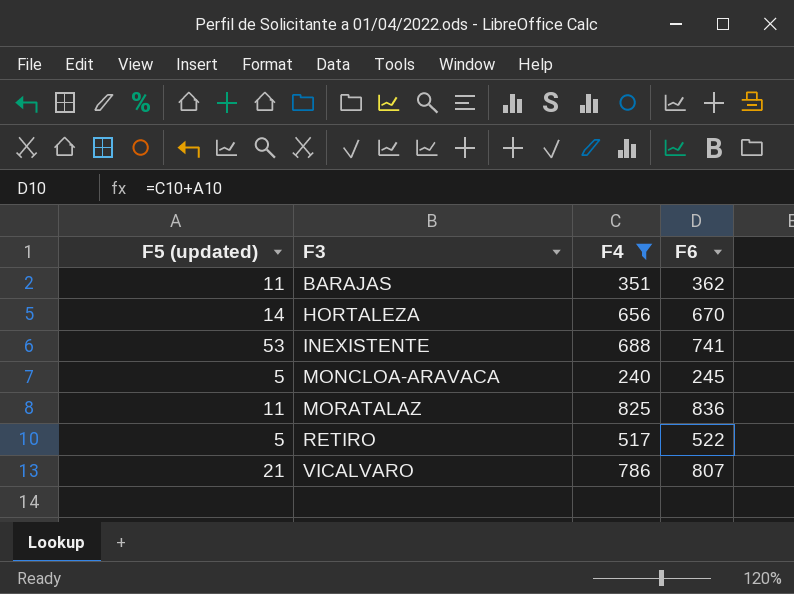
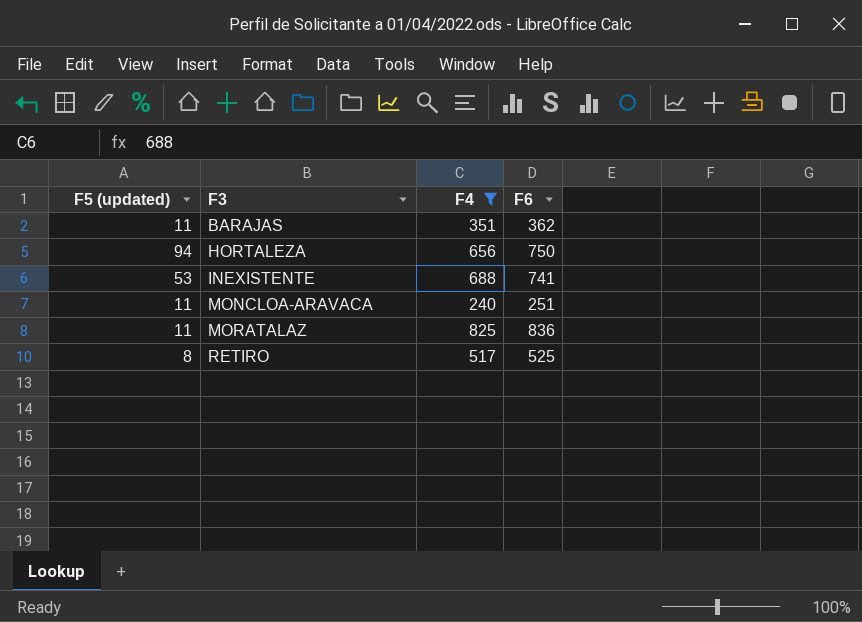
row VICALVARO: 21 | 786 | 807 -> none
HORTALEZA | F5 (updated): 14 -> 94
HORTALEZA | F6: 670 -> 750
MONCLOA-ARAVACA | F5 (updated): 5 -> 11
MONCLOA-ARAVACA | F6: 245 -> 251
RETIRO | F5 (updated): 5 -> 8
RETIRO | F6: 522 -> 525

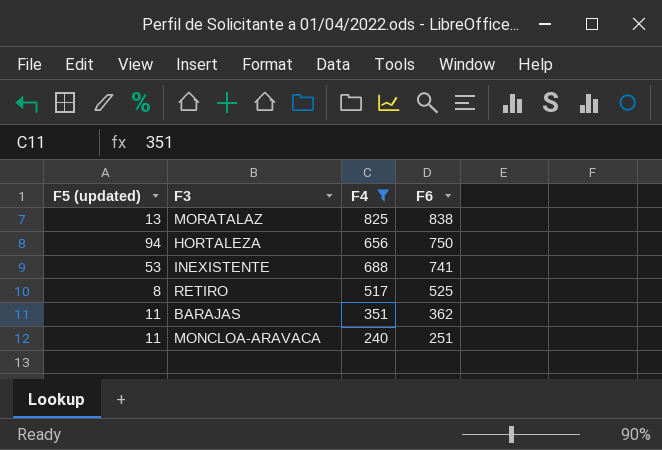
row order: F3 ascending -> F6 descending
MORATALAZ | F5 (updated): 11 -> 13
MORATALAZ | F6: 836 -> 838

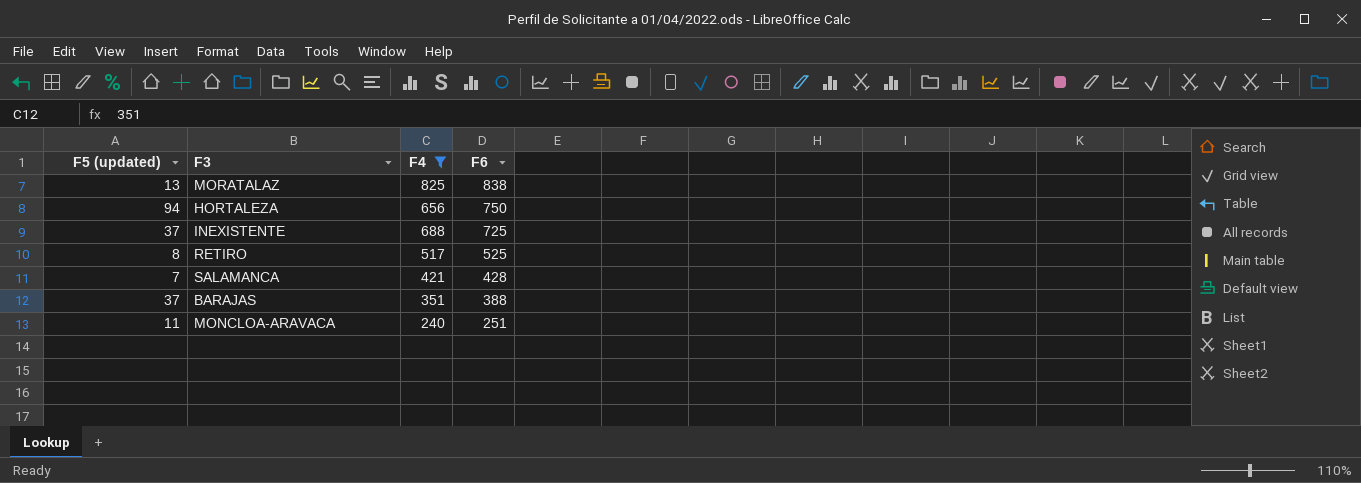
INEXISTENTE | F5 (updated): 53 -> 37
INEXISTENTE | F6: 741 -> 725
row SALAMANCA: none -> 7 | 421 | 428
BARAJAS | F5 (updated): 11 -> 37
BARAJAS | F6: 362 -> 388

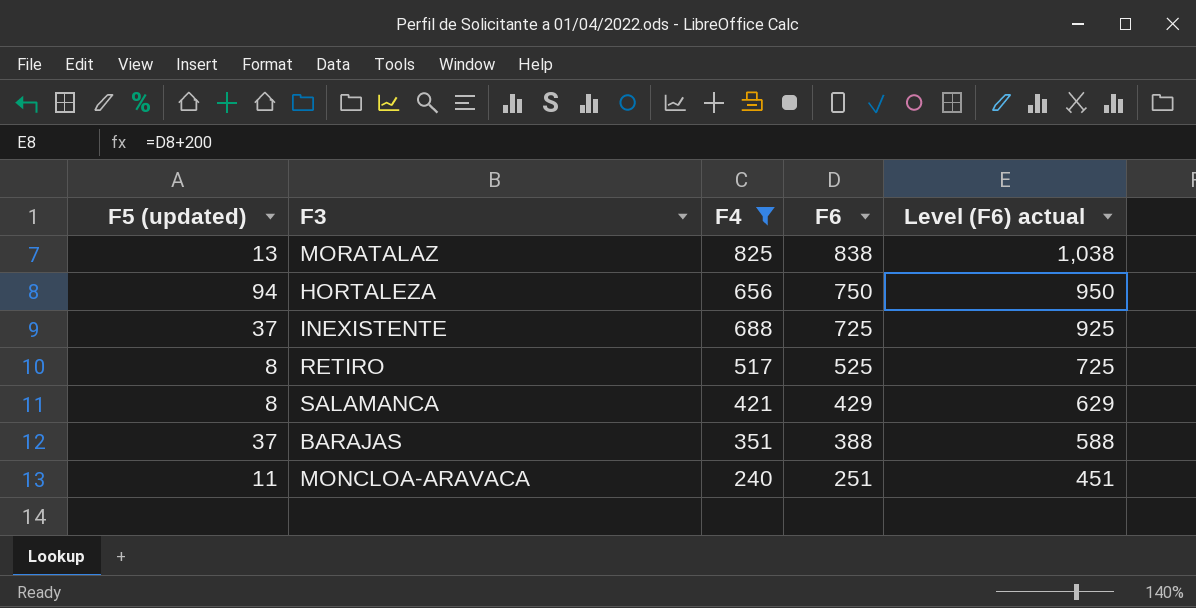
column Level (F6) actual | formula: none -> [F6] + 200
SALAMANCA | F5 (updated): 7 -> 8
SALAMANCA | F6: 428 -> 429

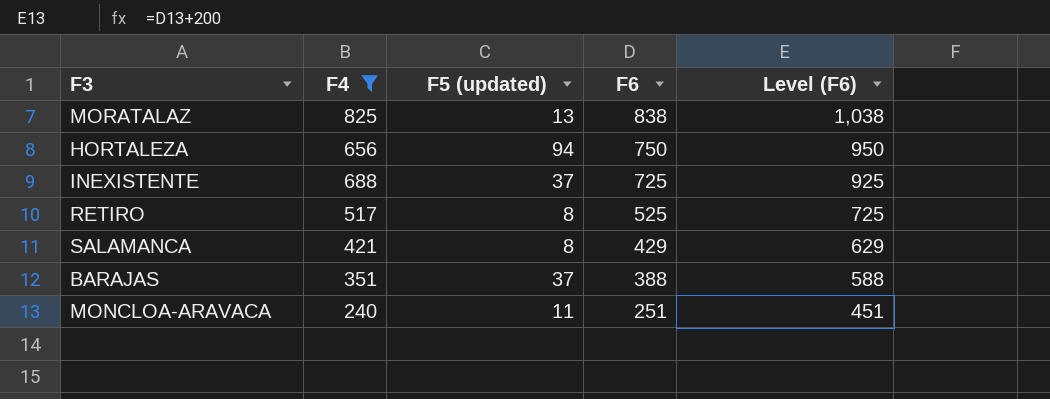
column F5 (updated) | position: 1 -> 3
column name: Level (F6) actual -> Level (F6)

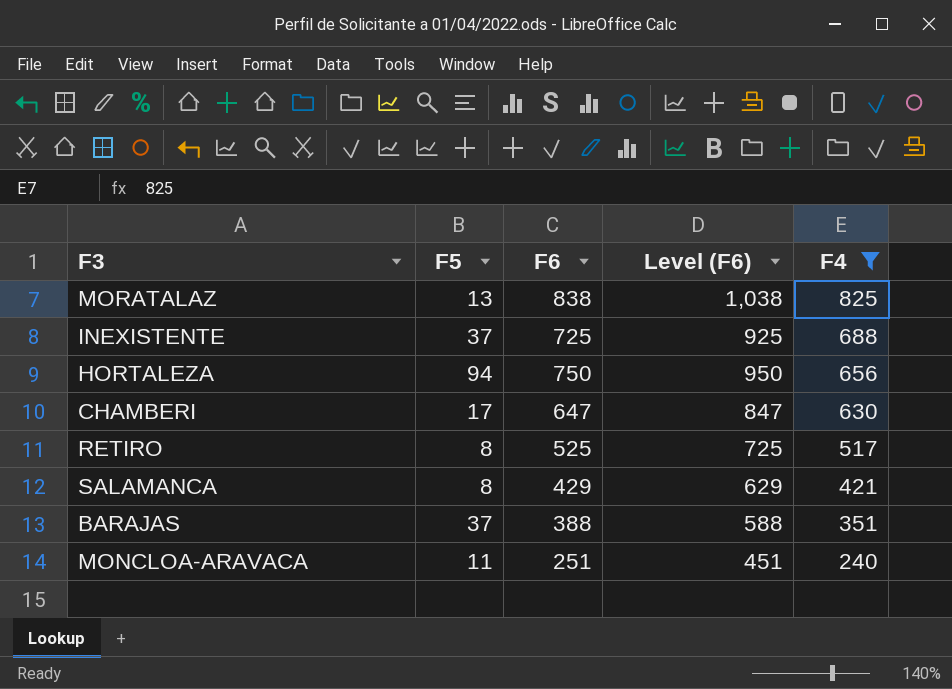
row order: F6 descending -> F4 descending
column name: F5 (updated) -> F5
column F4 | position: 2 -> 5
row CHAMBERI: none -> 17 | 647 | 847 | 630

